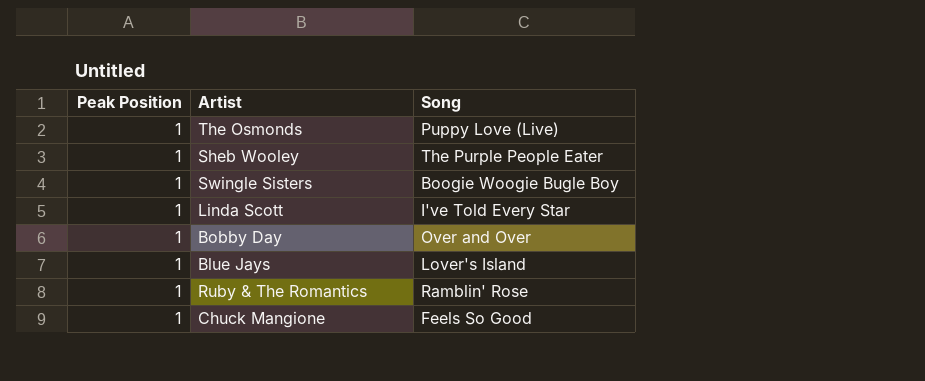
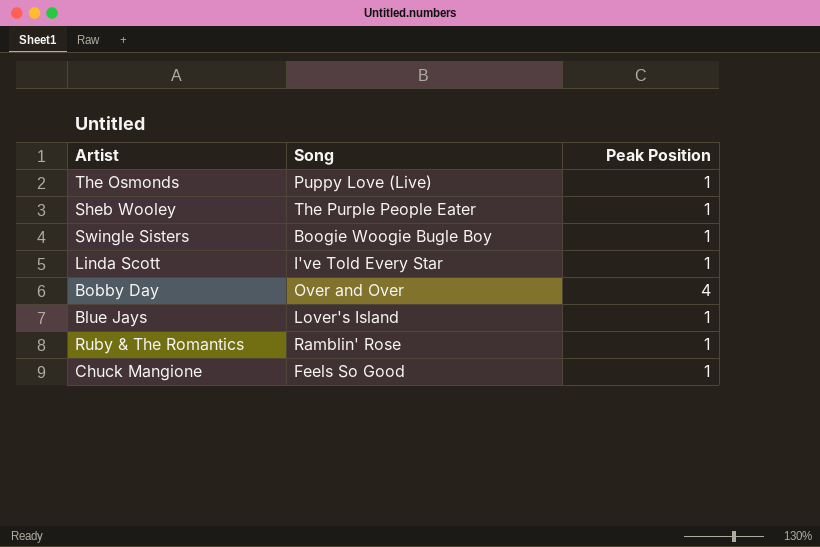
column Peak Position | position: 1 -> 3
Bobby Day | Peak Position: 1 -> 4

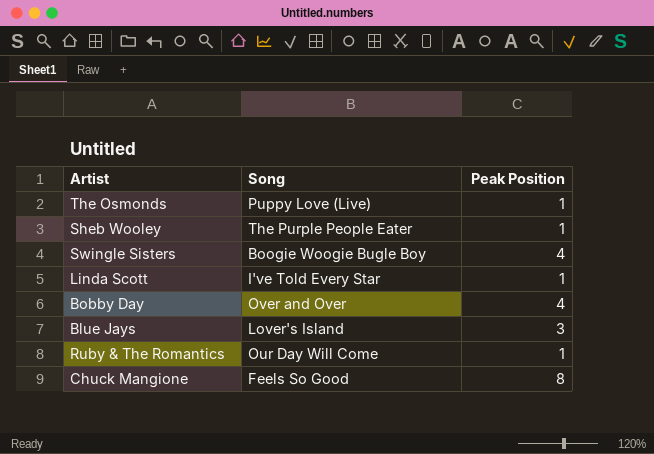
Swingle Sisters | Peak Position: 1 -> 4
Blue Jays | Peak Position: 1 -> 3
Ruby & The Romantics | Song: Ramblin' Rose -> Our Day Will Come
Chuck Mangione | Peak Position: 1 -> 8

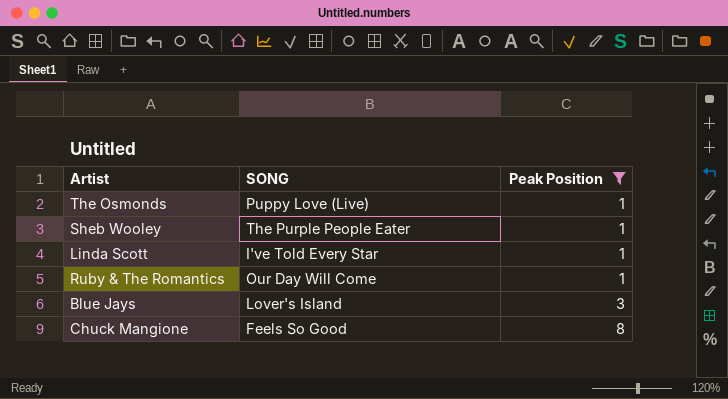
filter: none -> Peak Position != 4
row order: none -> Peak Position ascending
column name: Song -> SONG

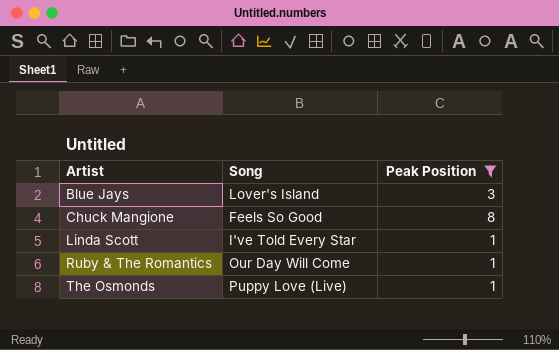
row order: Peak Position ascending -> Artist ascending
column name: SONG -> Song
row Sheb Wooley: The Purple People Eater | 1 -> none

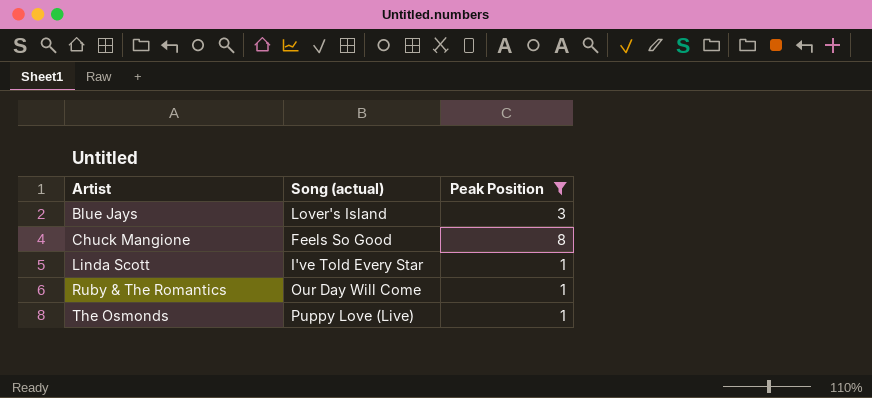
column name: Song -> Song (actual)

